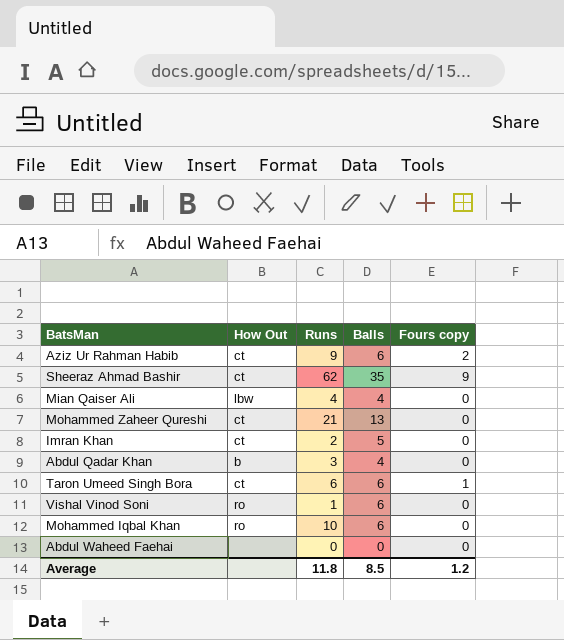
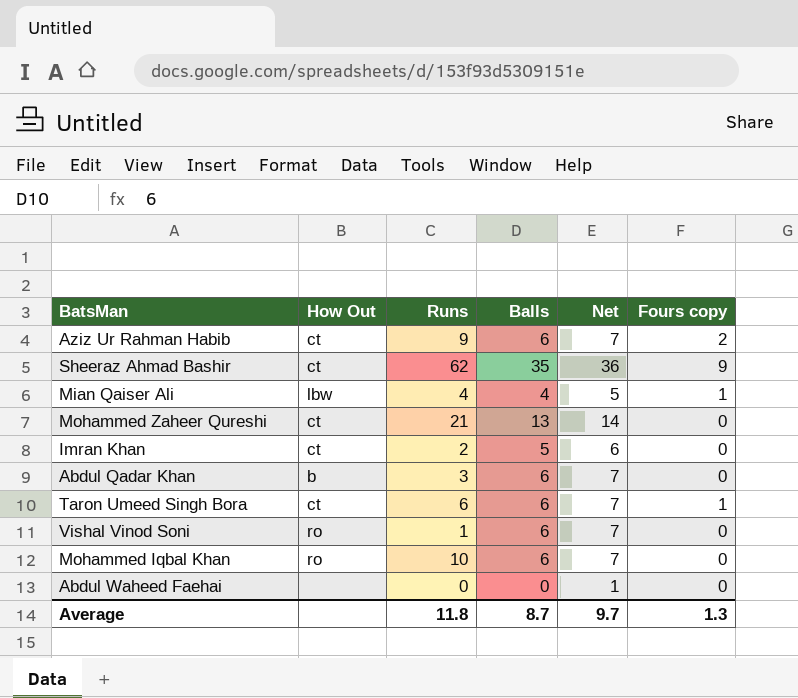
column Net | formula: none -> [Balls] + 1
Mian Qaiser Ali | Fours copy: 0 -> 1
Abdul Qadar Khan | Balls: 4 -> 6
Average | Balls: 8.5 -> 8.7
Average | Fours copy: 1.2 -> 1.3

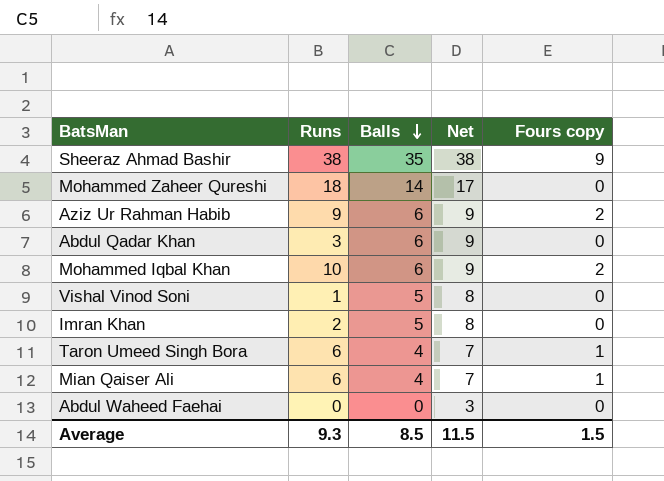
row order: none -> Balls descending
column How Out | position: 2 -> none
column Net | formula: [Balls] + 1 -> [Balls] + 3
Sheeraz Ahmad Bashir | Runs: 62 -> 38
Mohammed Zaheer Qureshi | Runs: 21 -> 18
Mohammed Zaheer Qureshi | Balls: 13 -> 14
Mohammed Iqbal Khan | Fours copy: 0 -> 2
Vishal Vinod Soni | Balls: 6 -> 5
Taron Umeed Singh Bora | Balls: 6 -> 4
Mian Qaiser Ali | Runs: 4 -> 6
Average | Runs: 11.8 -> 9.3
Average | Balls: 8.7 -> 8.5
Average | Net: 9.7 -> 11.5
Average | Fours copy: 1.3 -> 1.5

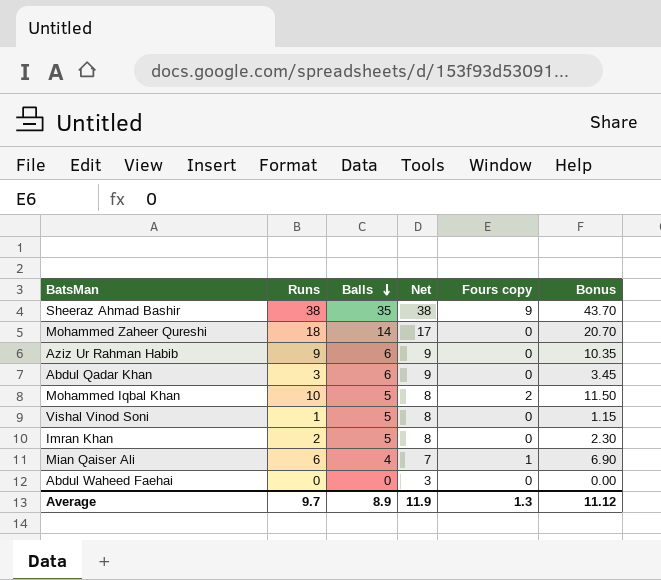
column Bonus | formula: none -> [Runs] * 1.15
row Taron Umeed Singh Bora: 6 | 4 | 7 | 1 -> none
Aziz Ur Rahman Habib | Fours copy: 2 -> 0
Mohammed Iqbal Khan | Balls: 6 -> 5
Mohammed Iqbal Khan | Net: 9 -> 8
Average | Runs: 9.3 -> 9.7
Average | Balls: 8.5 -> 8.9
Average | Net: 11.5 -> 11.9
Average | Fours copy: 1.5 -> 1.3

